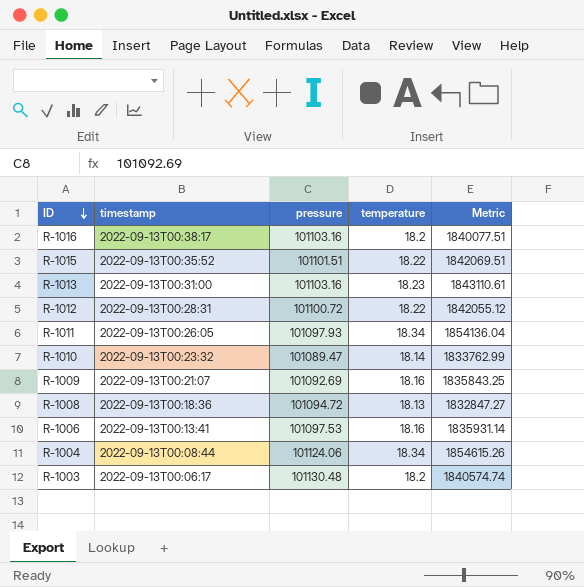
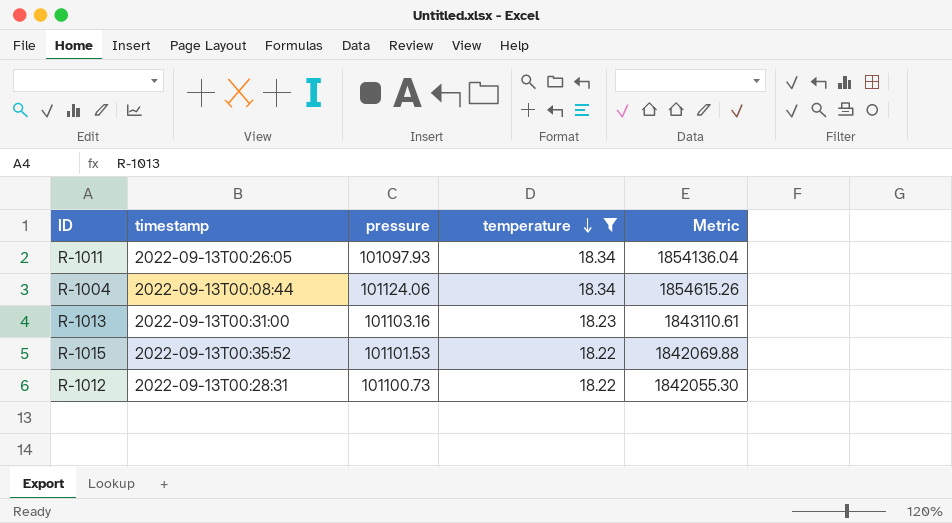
filter: none -> temperature >= 18.22
row order: ID descending -> temperature descending
R-1015 | pressure: 101101.51 -> 101101.53
R-1015 | Metric: 1842069.51 -> 1842069.88
R-1012 | pressure: 101100.72 -> 101100.73
R-1012 | Metric: 1842055.12 -> 1842055.30

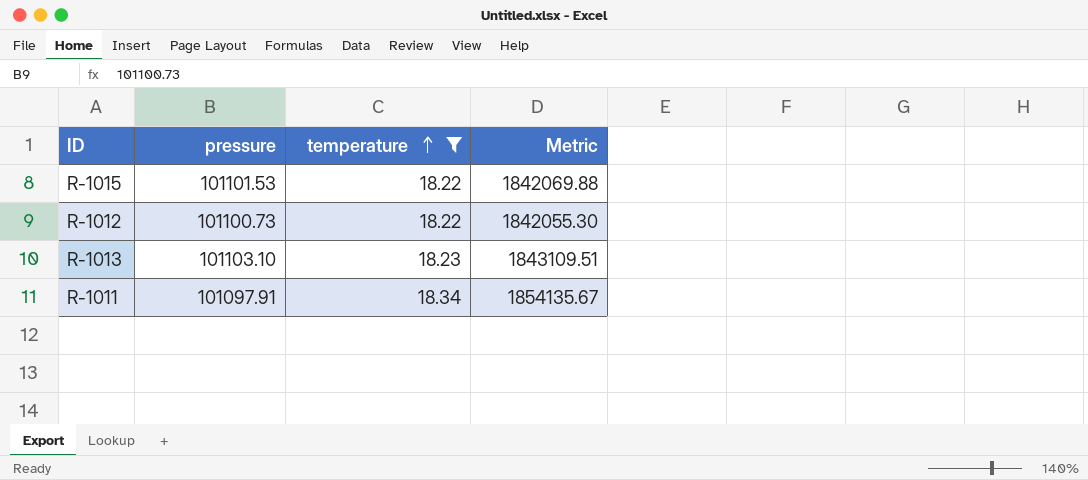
row order: temperature descending -> temperature ascending
column timestamp | position: 2 -> none
row R-1004: 2022-09-13T00:08:44 | 101124.06 | 18.34 | 1854615.26 -> none
R-1013 | pressure: 101103.16 -> 101103.10
R-1013 | Metric: 1843110.61 -> 1843109.51
R-1011 | pressure: 101097.93 -> 101097.91
R-1011 | Metric: 1854136.04 -> 1854135.67

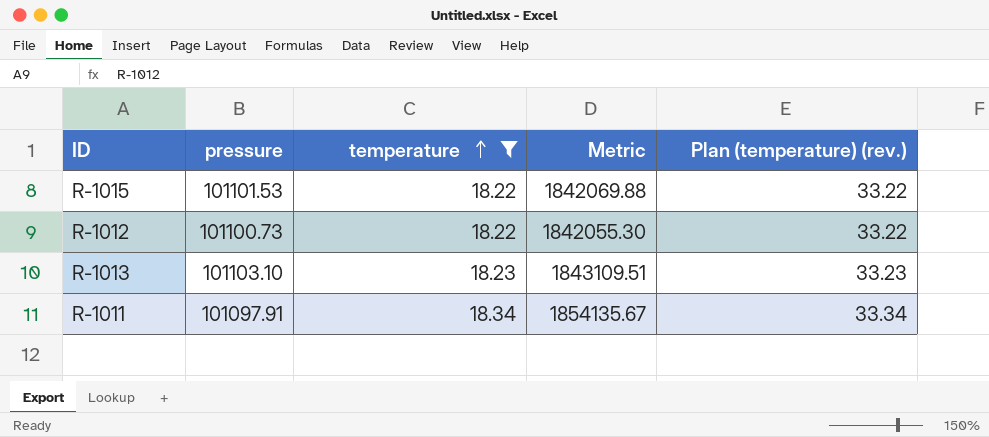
column Plan (temperature) (rev.) | formula: none -> [temperature] + 15

